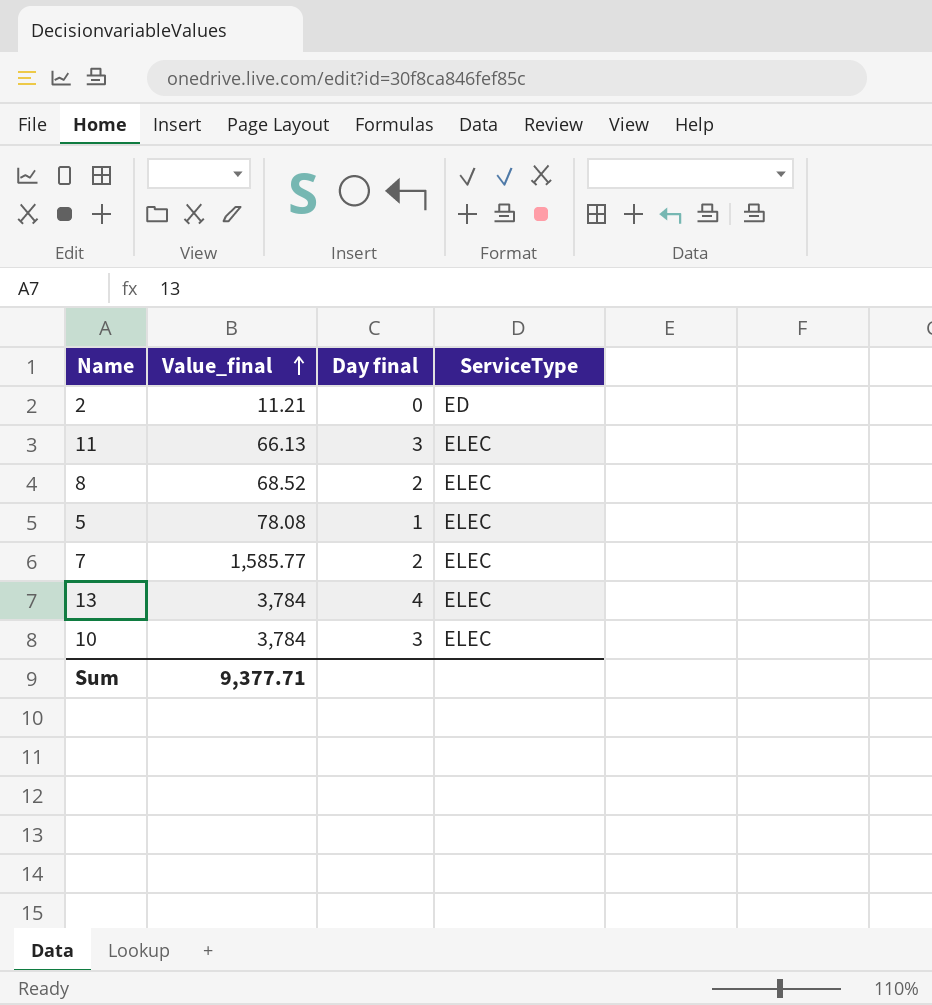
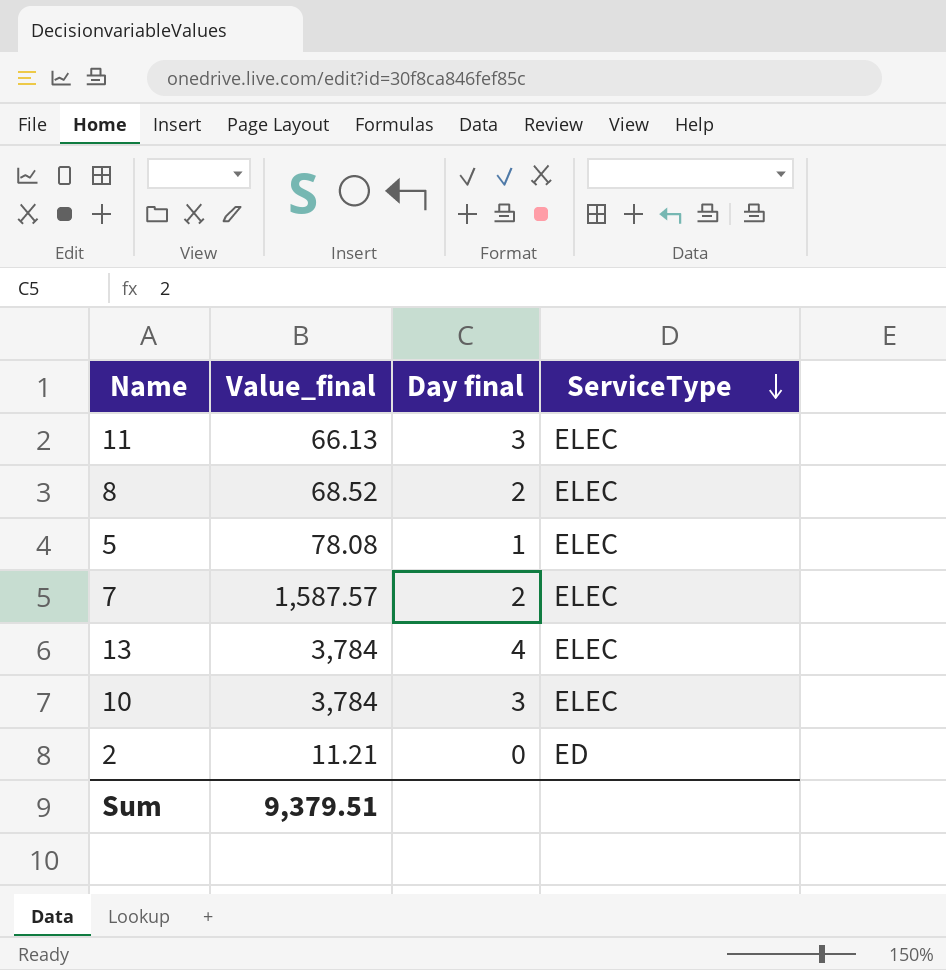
row order: Value_final ascending -> ServiceType descending
7 | Value_final: 1,585.77 -> 1,587.57
Sum | Value_final: 9,377.71 -> 9,379.51

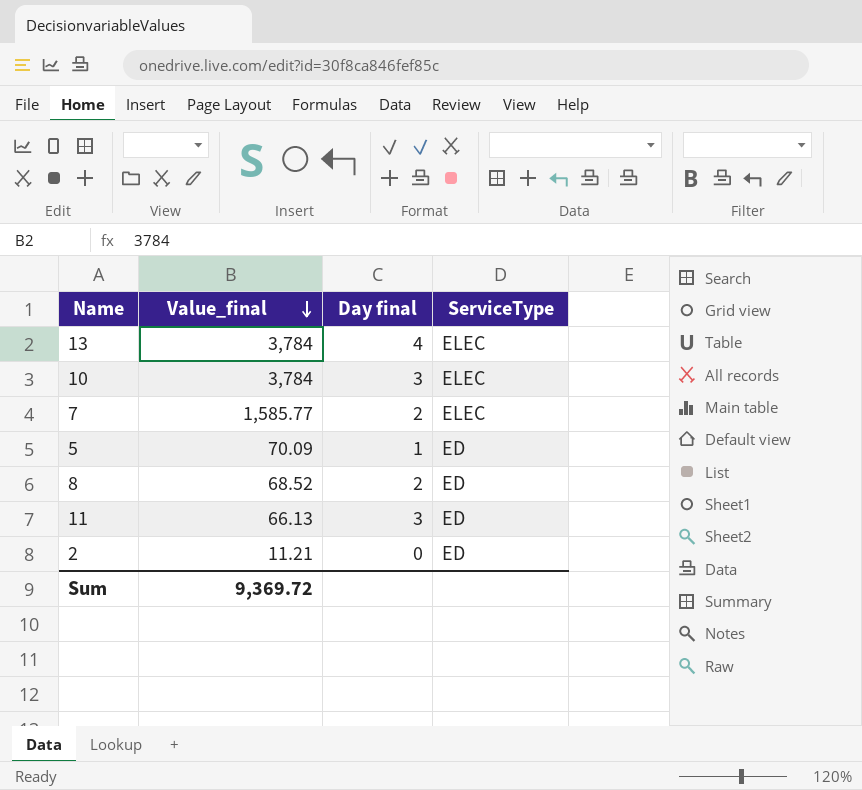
row order: ServiceType descending -> Value_final descending
7 | Value_final: 1,587.57 -> 1,585.77
5 | Value_final: 78.08 -> 70.09
5 | ServiceType: ELEC -> ED
8 | ServiceType: ELEC -> ED
11 | ServiceType: ELEC -> ED
Sum | Value_final: 9,379.51 -> 9,369.72

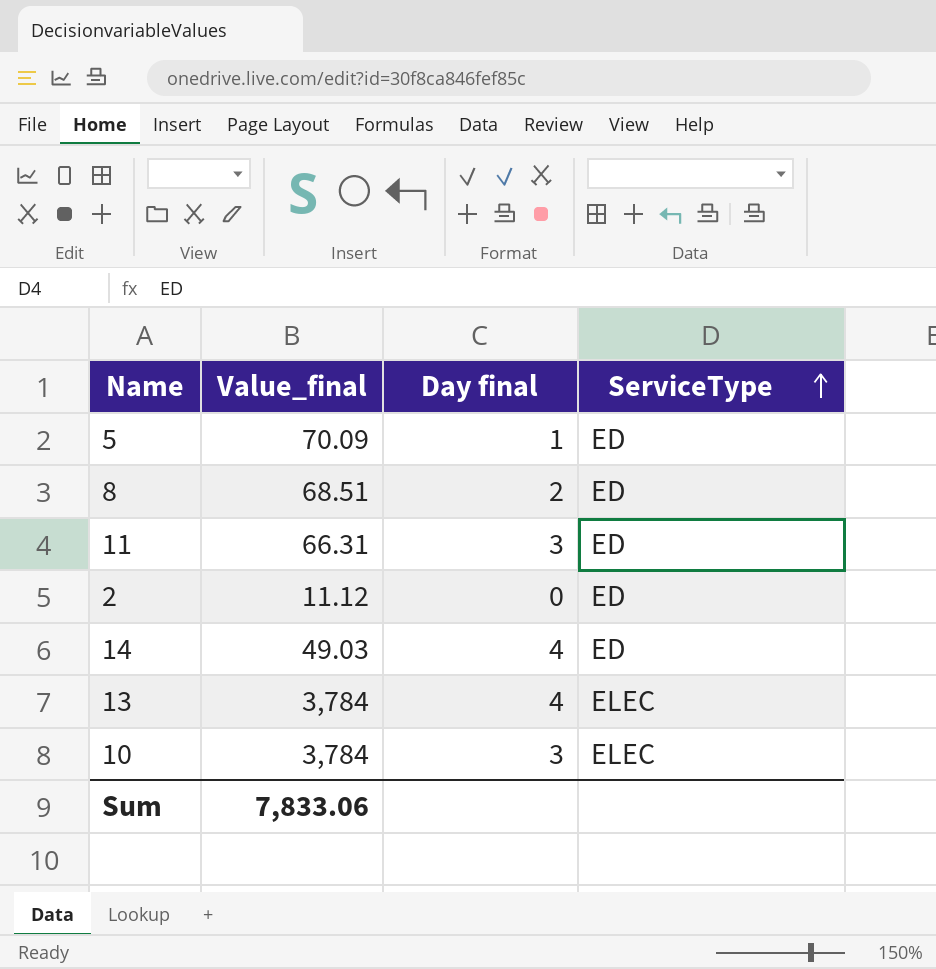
row order: Value_final descending -> ServiceType ascending
row 7: 1,585.77 | 2 | ELEC -> none
8 | Value_final: 68.52 -> 68.51
11 | Value_final: 66.13 -> 66.31
2 | Value_final: 11.21 -> 11.12
row 14: none -> 49.03 | 4 | ED
Sum | Value_final: 9,369.72 -> 7,833.06

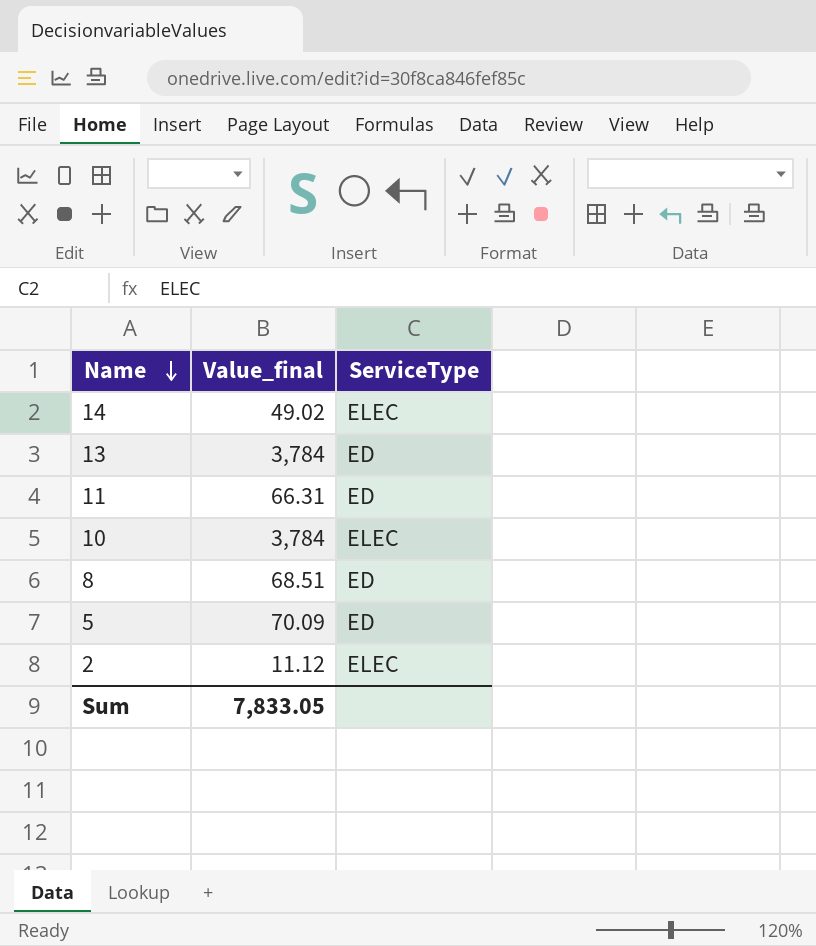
row order: ServiceType ascending -> Name descending
column Day final | position: 3 -> none
14 | Value_final: 49.03 -> 49.02
14 | ServiceType: ED -> ELEC
13 | ServiceType: ELEC -> ED
2 | ServiceType: ED -> ELEC
Sum | Value_final: 7,833.06 -> 7,833.05

